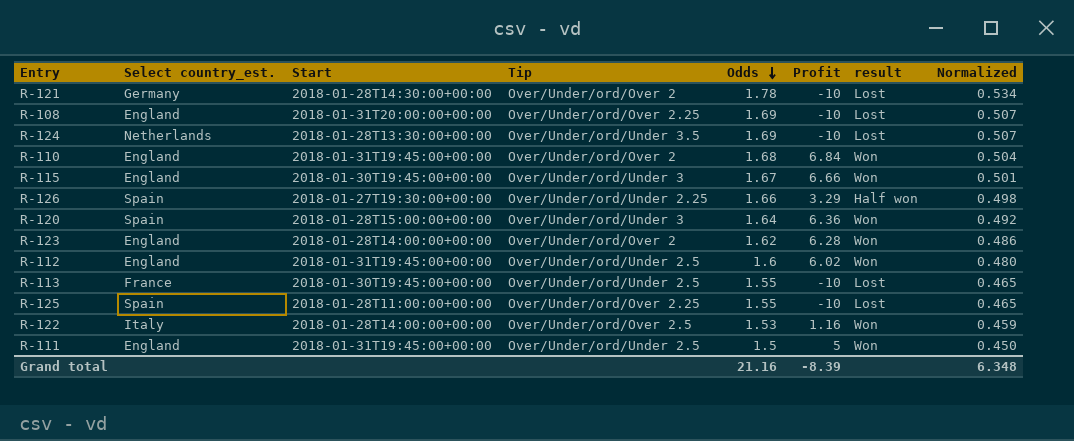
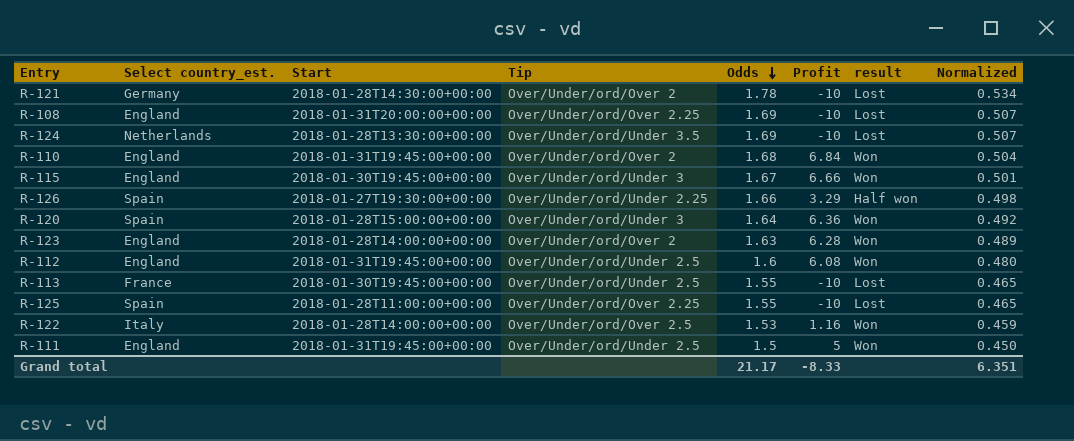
R-123 | Odds: 1.62 -> 1.63
R-123 | Normalized: 0.486 -> 0.489
R-112 | Profit: 6.02 -> 6.08
Grand total | Odds: 21.16 -> 21.17
Grand total | Profit: -8.39 -> -8.33
Grand total | Normalized: 6.348 -> 6.351

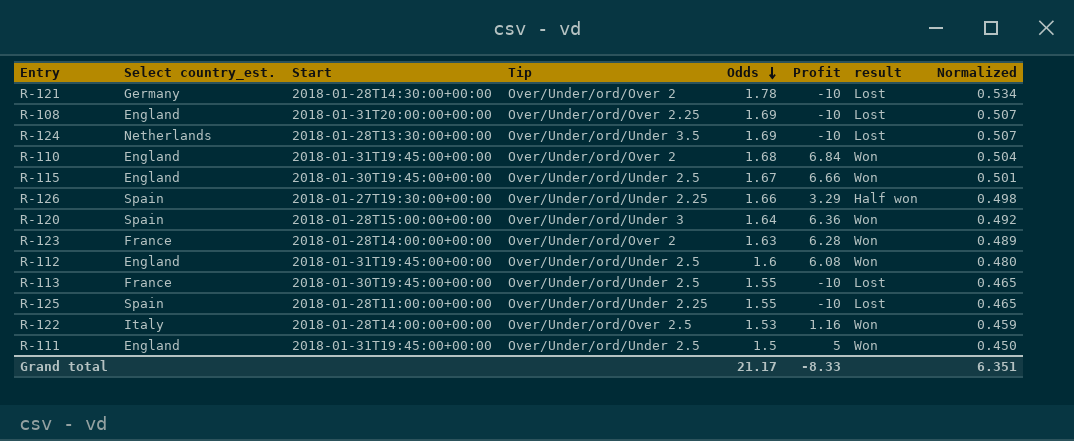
R-115 | Tip: Over/Under/ord/Under 3 -> Over/Under/ord/Under 2.5
R-123 | Select country_est.: England -> France
R-125 | Tip: Over/Under/ord/Over 2.25 -> Over/Under/ord/Under 2.25

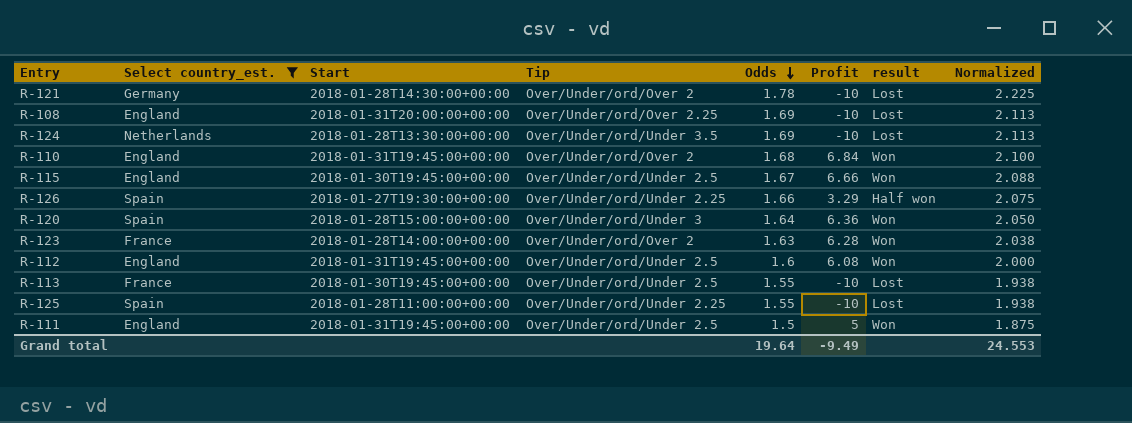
filter: none -> Select country_est. != Italy
column Normalized | formula: [Odds] * 0.3 -> [Odds] * 1.25
Grand total | Odds: 21.17 -> 19.64
Grand total | Profit: -8.33 -> -9.49
Grand total | Normalized: 6.351 -> 24.553

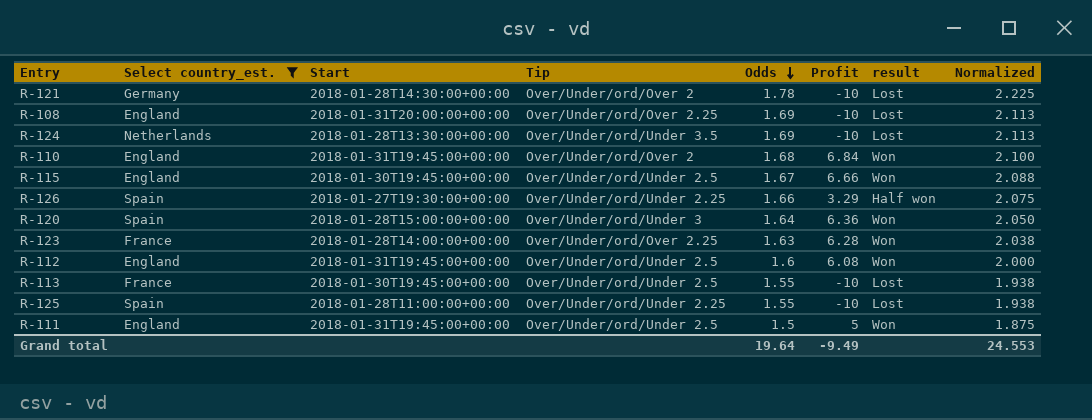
R-123 | Tip: Over/Under/ord/Over 2 -> Over/Under/ord/Over 2.25

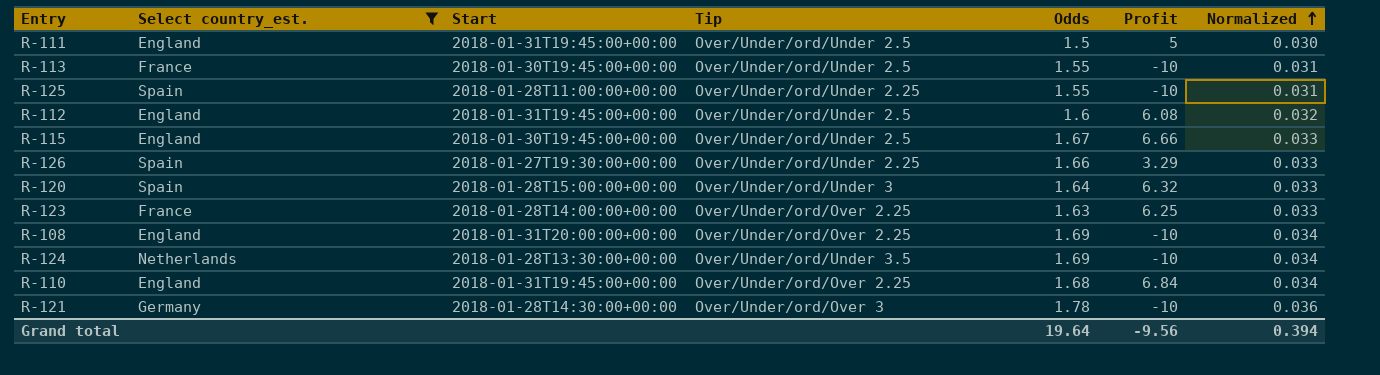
row order: Odds descending -> Normalized ascending
column result | position: 7 -> none
column Normalized | formula: [Odds] * 1.25 -> [Odds] * 0.02
R-120 | Profit: 6.36 -> 6.32
R-123 | Profit: 6.28 -> 6.25
R-110 | Tip: Over/Under/ord/Over 2 -> Over/Under/ord/Over 2.25
R-121 | Tip: Over/Under/ord/Over 2 -> Over/Under/ord/Over 3
Grand total | Profit: -9.49 -> -9.56
Grand total | Normalized: 24.553 -> 0.394

